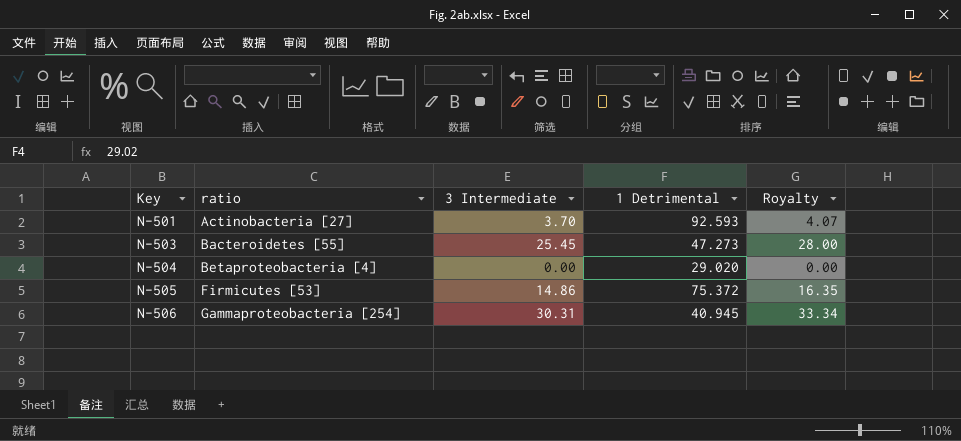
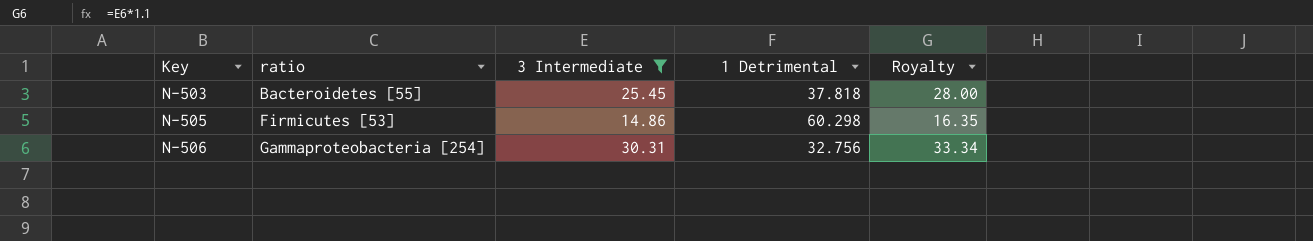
filter: none -> 3 Intermediate >= 14.86
N-503 | 1 Detrimental: 47.273 -> 37.818
N-505 | 1 Detrimental: 75.372 -> 60.298
N-506 | 1 Detrimental: 40.945 -> 32.756

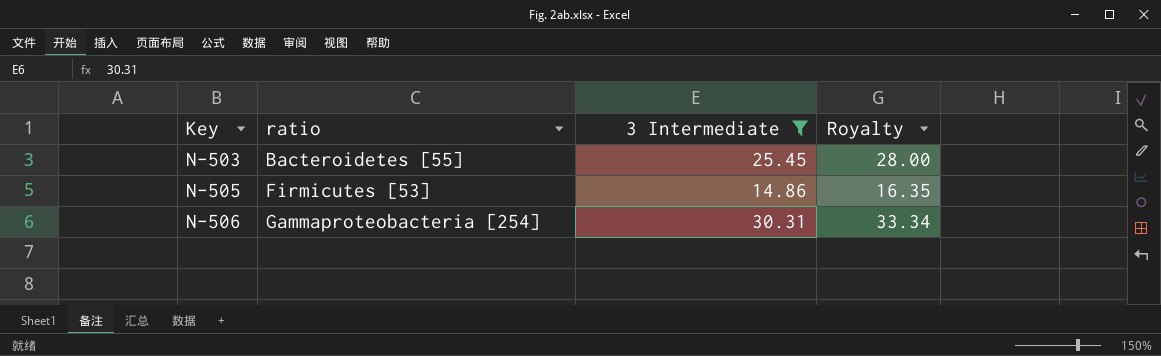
column 1 Detrimental | position: 4 -> none

